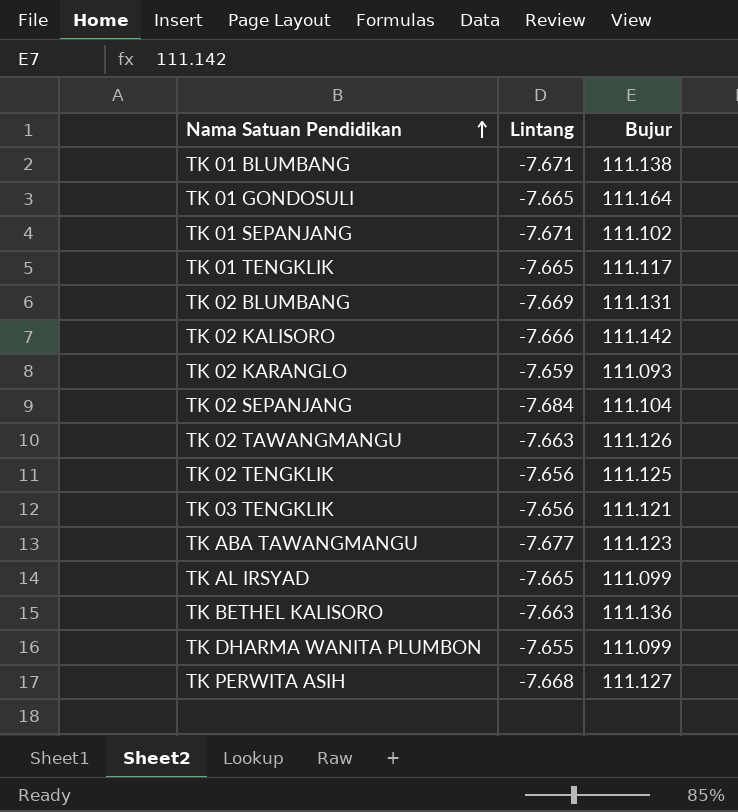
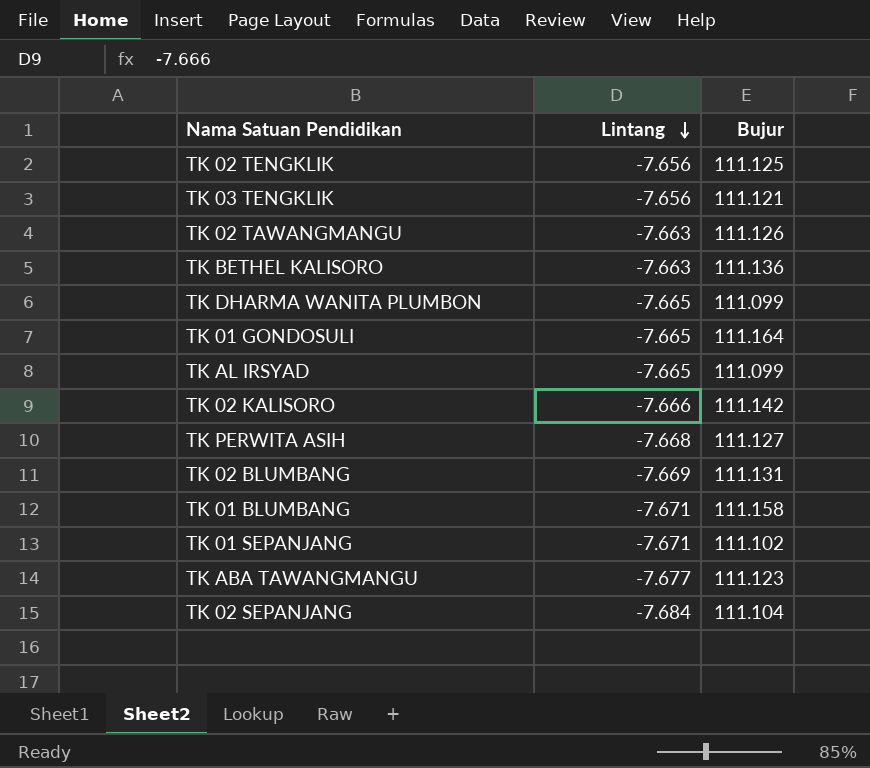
row order: Nama Satuan Pendidikan ascending -> Lintang descending
row TK 01 TENGKLIK: -7.665 | 111.117 -> none
row TK 02 KARANGLO: -7.659 | 111.093 -> none
TK DHARMA WANITA PLUMBON | Lintang: -7.655 -> -7.665
TK 01 BLUMBANG | Bujur: 111.138 -> 111.158

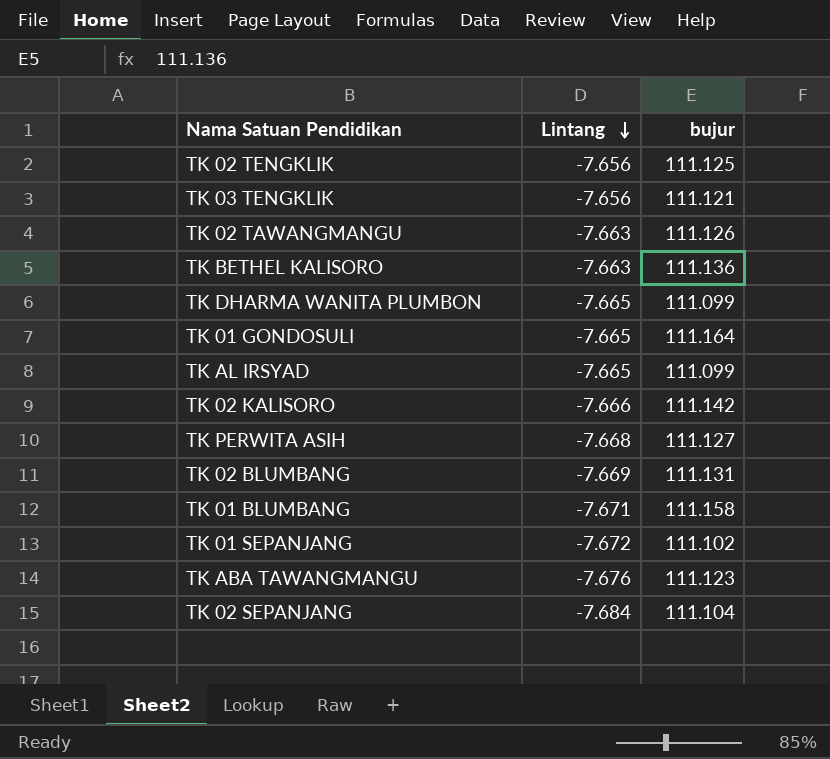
column name: Bujur -> bujur
TK 01 SEPANJANG | Lintang: -7.671 -> -7.672
TK ABA TAWANGMANGU | Lintang: -7.677 -> -7.676

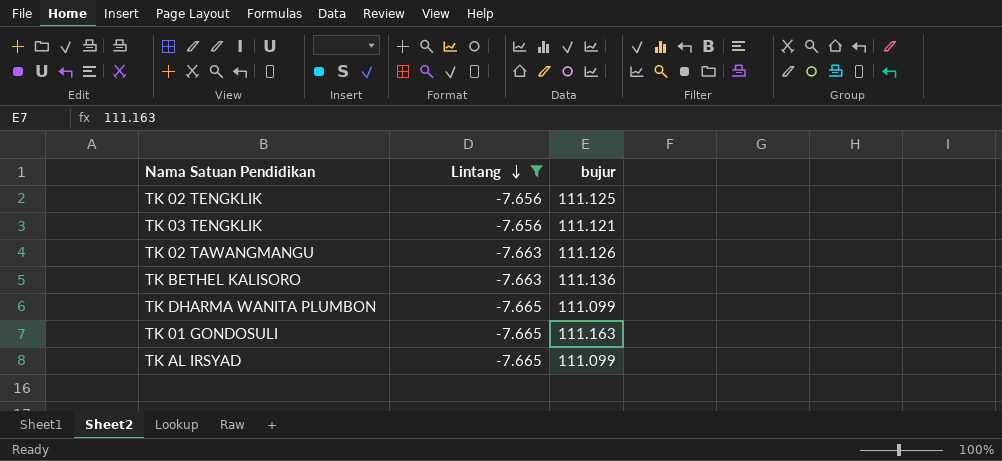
filter: none -> Lintang >= -7.665
TK 01 GONDOSULI | bujur: 111.164 -> 111.163

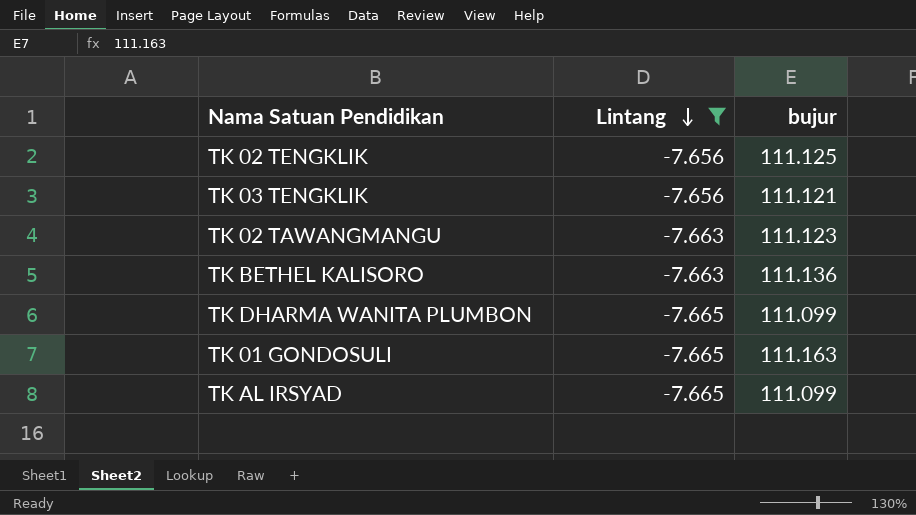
TK 02 TAWANGMANGU | bujur: 111.126 -> 111.123

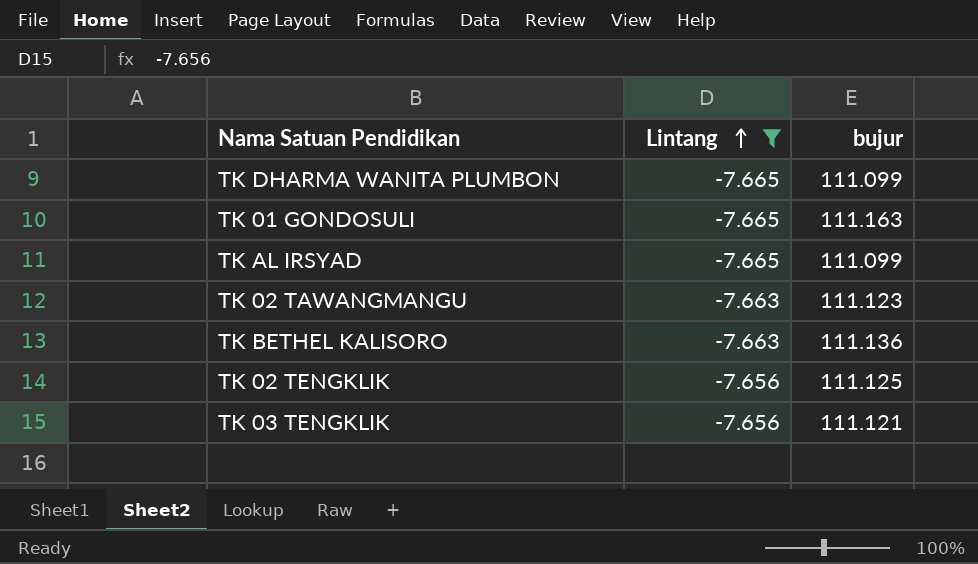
row order: Lintang descending -> Lintang ascending

